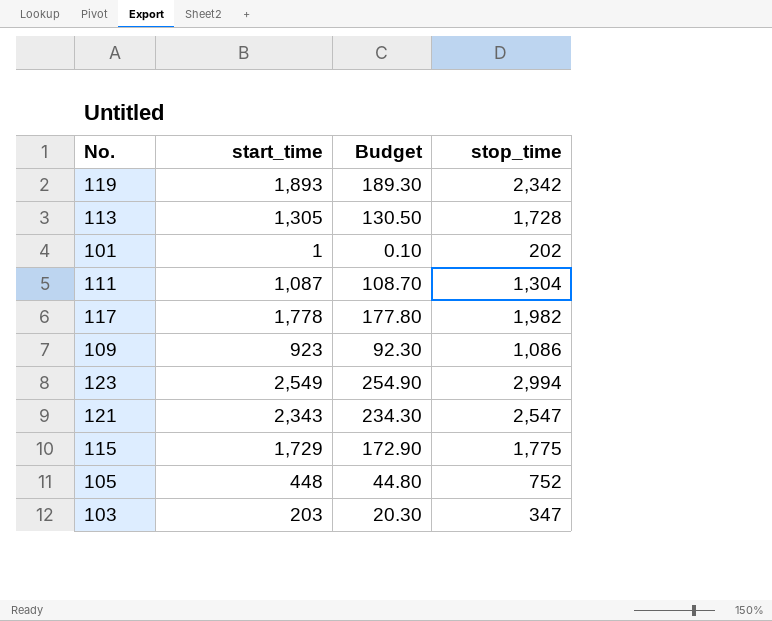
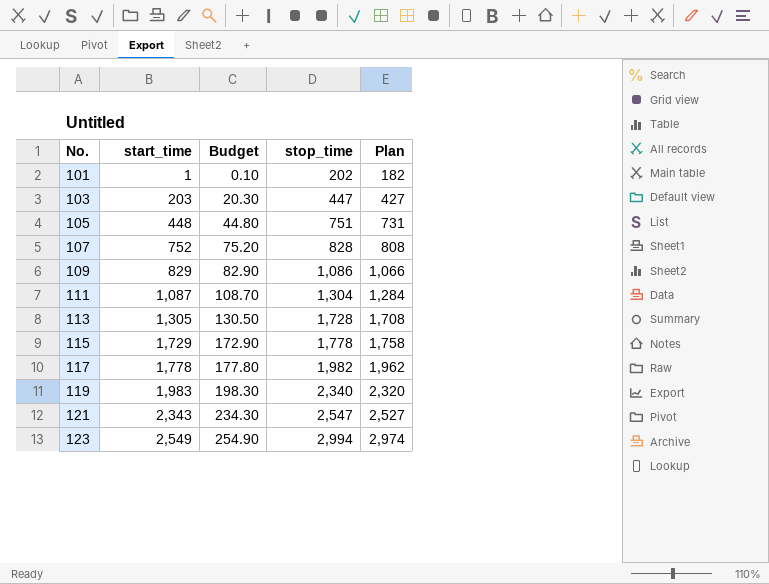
row order: none -> No. ascending
column Plan | formula: none -> [stop_time] - 20
103 | stop_time: 347 -> 447
105 | stop_time: 752 -> 751
row 107: none -> 752 | 75.20 | 828 | 808
109 | start_time: 923 -> 829
109 | Budget: 92.30 -> 82.90
115 | stop_time: 1,775 -> 1,778
119 | start_time: 1,893 -> 1,983
119 | Budget: 189.30 -> 198.30
119 | stop_time: 2,342 -> 2,340

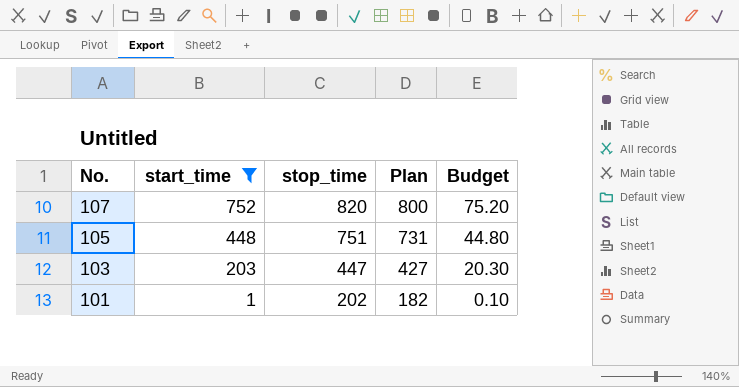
filter: none -> start_time <= 752
row order: No. ascending -> No. descending
column Budget | position: 3 -> 5
107 | stop_time: 828 -> 820
107 | Plan: 808 -> 800

